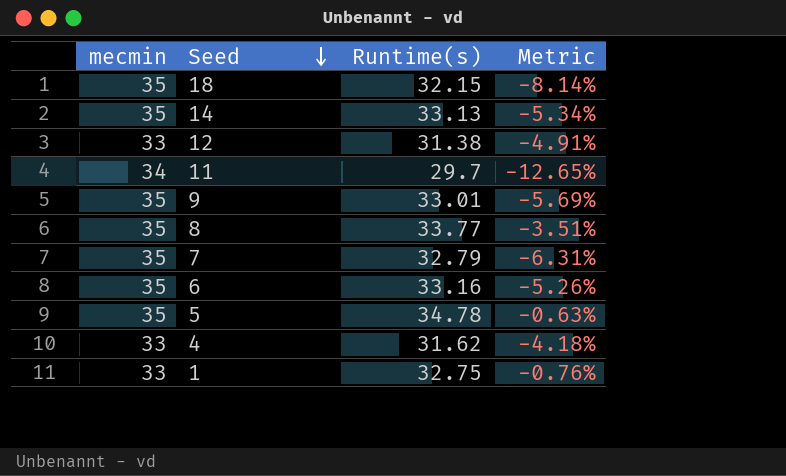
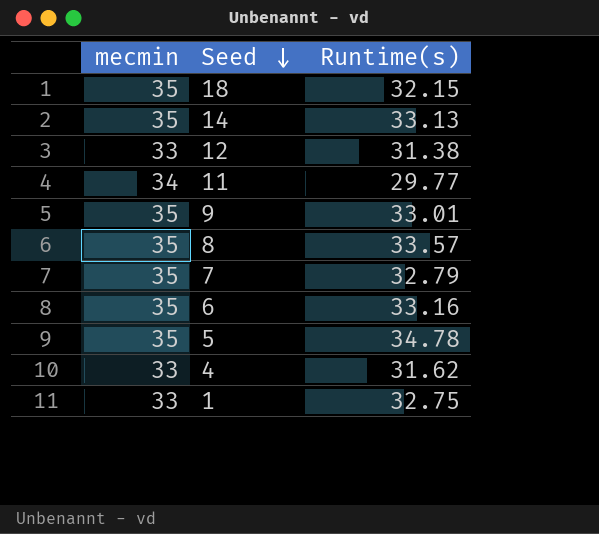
column Metric | formula: ([Runtime(s)] - [mecmin]) / [mecmin] -> none
11 | Runtime(s): 29.7 -> 29.77
8 | Runtime(s): 33.77 -> 33.57

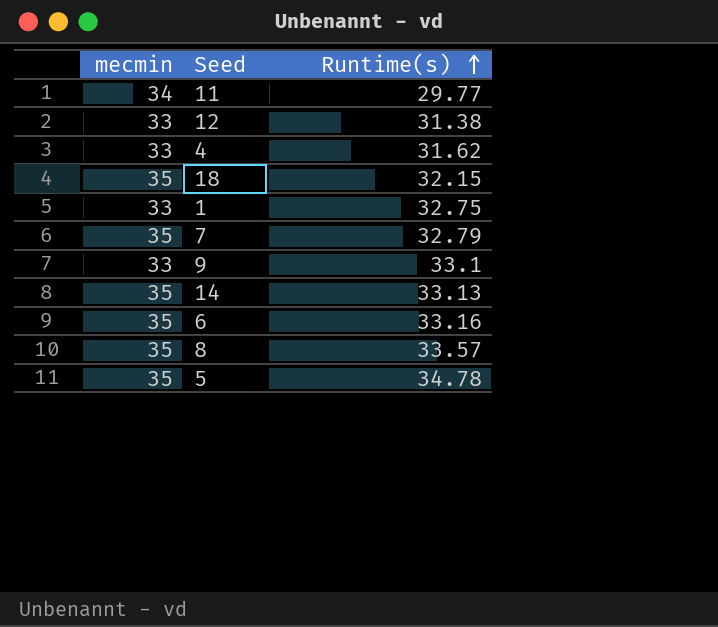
row order: Seed descending -> Runtime(s) ascending
9 | mecmin: 35 -> 33
9 | Runtime(s): 33.01 -> 33.1

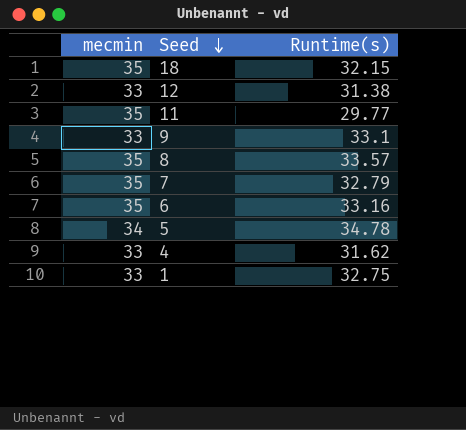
row order: Runtime(s) ascending -> Seed descending
row 14: 35 | 33.13 -> none
11 | mecmin: 34 -> 35
5 | mecmin: 35 -> 34

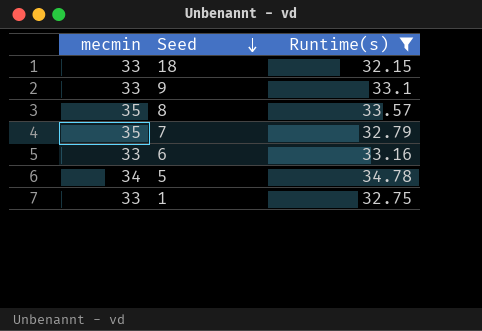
filter: none -> Runtime(s) >= 32.15
18 | mecmin: 35 -> 33
6 | mecmin: 35 -> 33

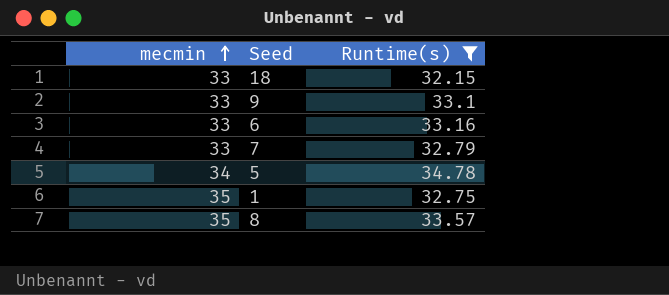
row order: Seed descending -> mecmin ascending
7 | mecmin: 35 -> 33
1 | mecmin: 33 -> 35

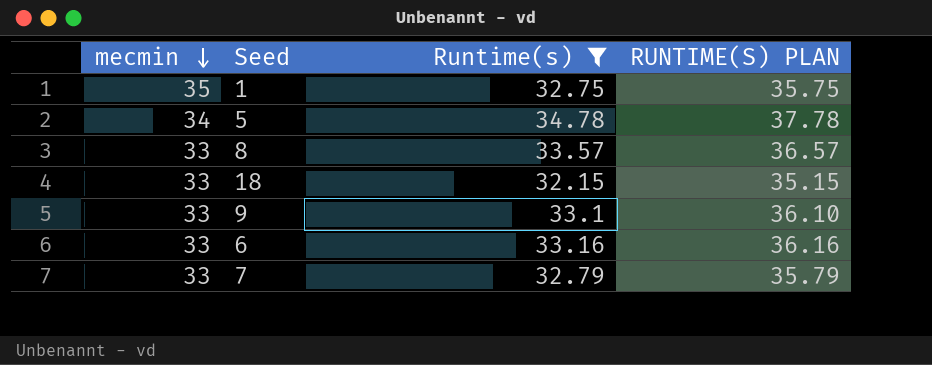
row order: mecmin ascending -> mecmin descending
column RUNTIME(S) PLAN | formula: none -> [Runtime(s)] + 3
8 | mecmin: 35 -> 33

